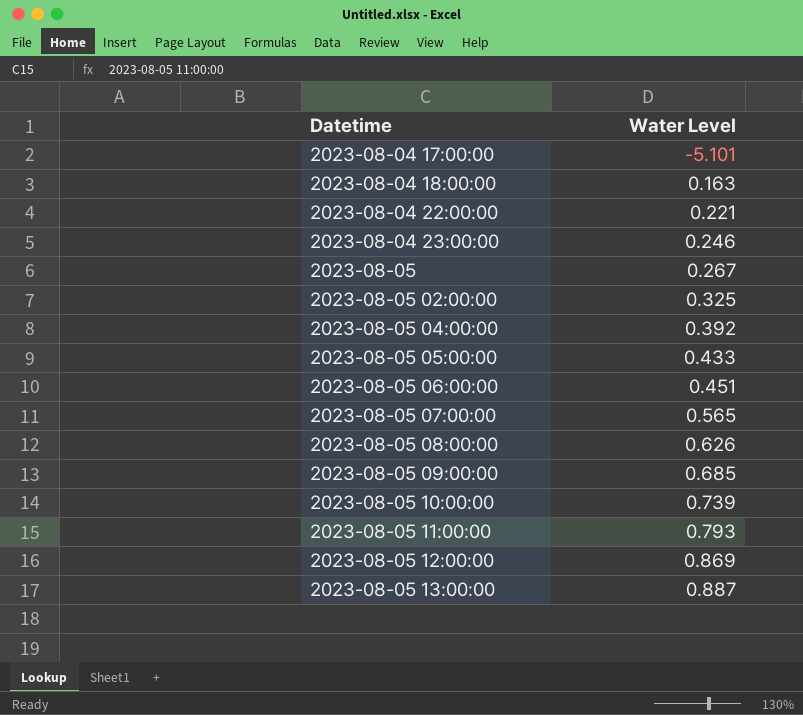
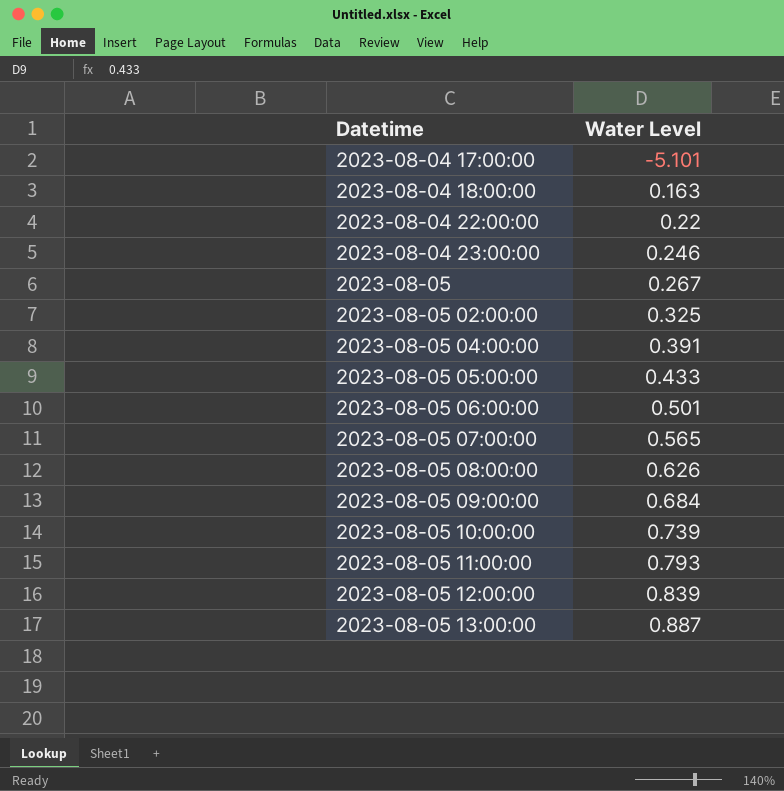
2023-08-04 22:00:00 | Water Level: 0.221 -> 0.22
2023-08-05 04:00:00 | Water Level: 0.392 -> 0.391
2023-08-05 06:00:00 | Water Level: 0.451 -> 0.501
2023-08-05 09:00:00 | Water Level: 0.685 -> 0.684
2023-08-05 12:00:00 | Water Level: 0.869 -> 0.839

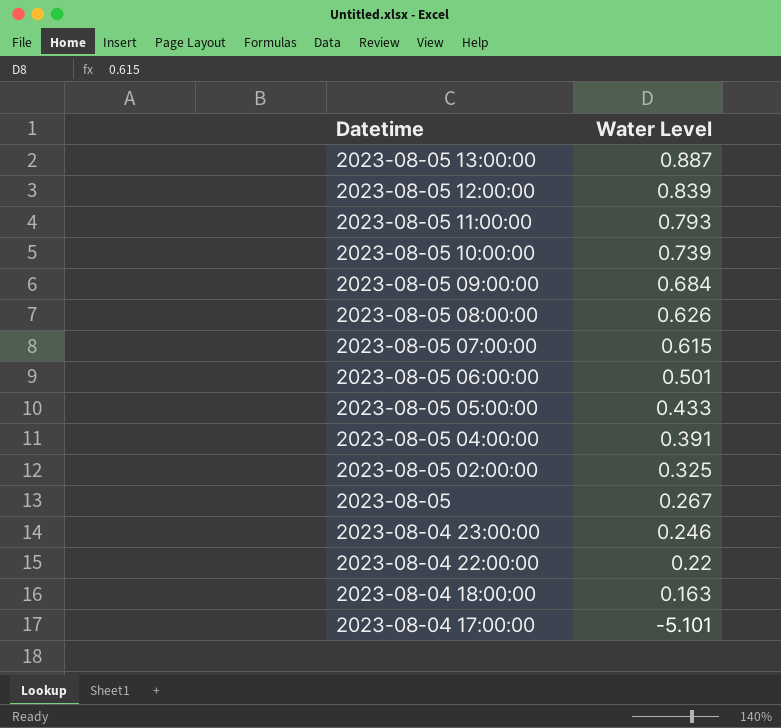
row order: Datetime ascending -> Datetime descending
2023-08-05 07:00:00 | Water Level: 0.565 -> 0.615

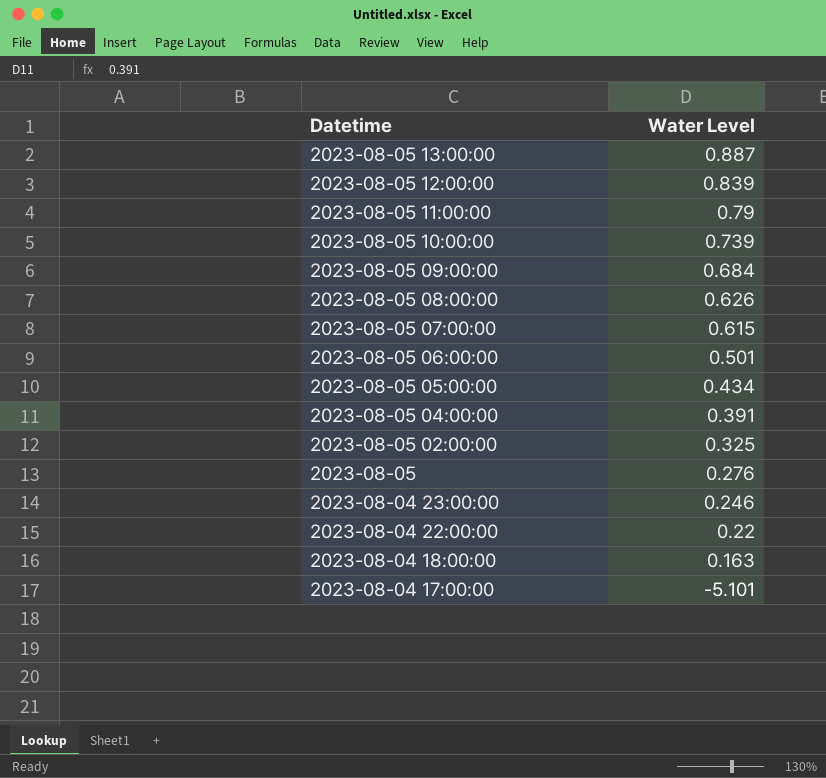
2023-08-05 11:00:00 | Water Level: 0.793 -> 0.79
2023-08-05 05:00:00 | Water Level: 0.433 -> 0.434
2023-08-05 | Water Level: 0.267 -> 0.276

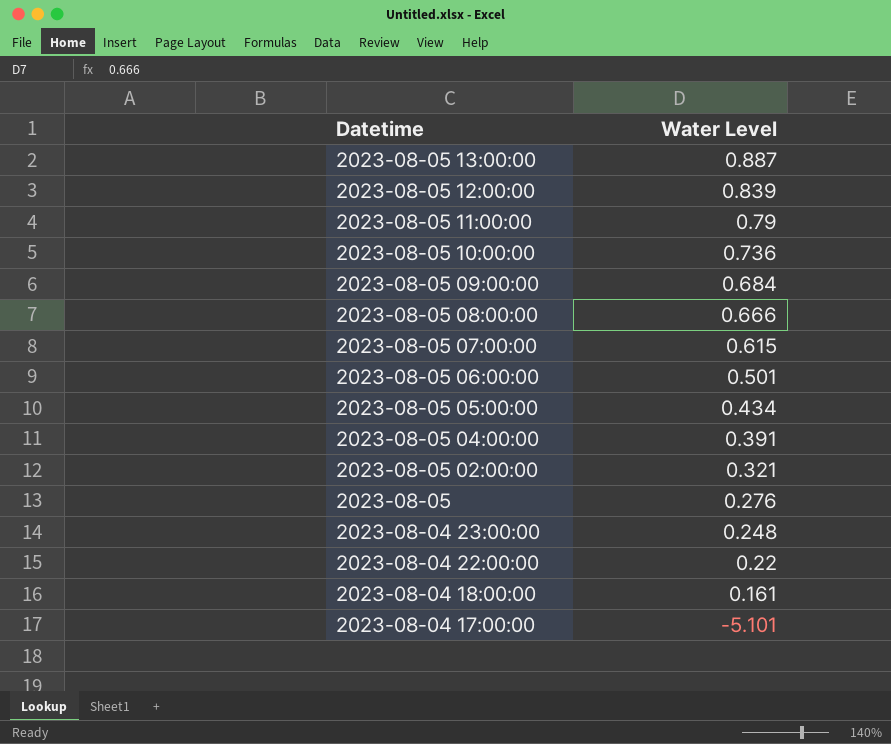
2023-08-05 10:00:00 | Water Level: 0.739 -> 0.736
2023-08-05 08:00:00 | Water Level: 0.626 -> 0.666
2023-08-05 02:00:00 | Water Level: 0.325 -> 0.321
2023-08-04 23:00:00 | Water Level: 0.246 -> 0.248
2023-08-04 18:00:00 | Water Level: 0.163 -> 0.161

